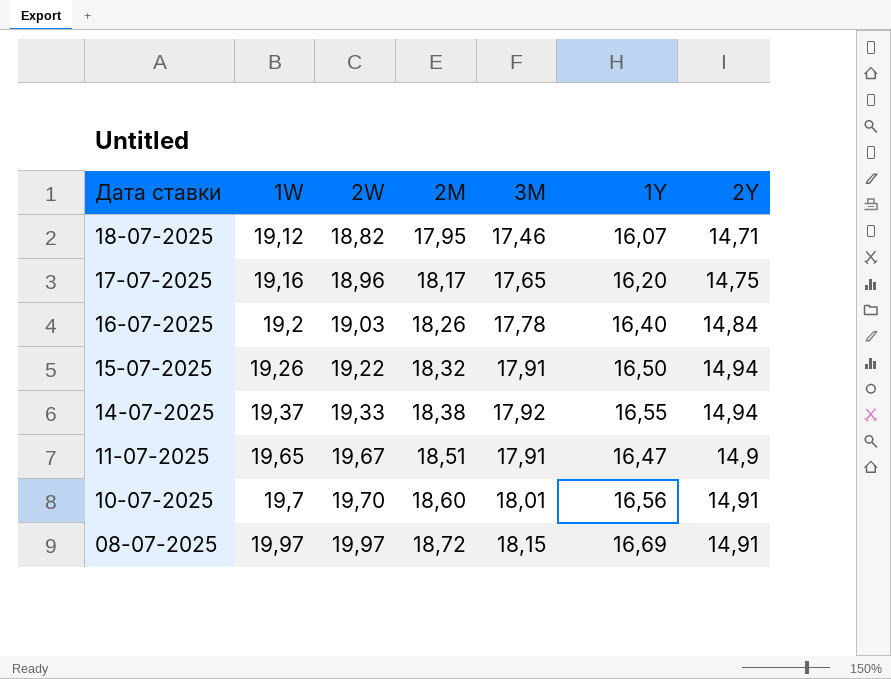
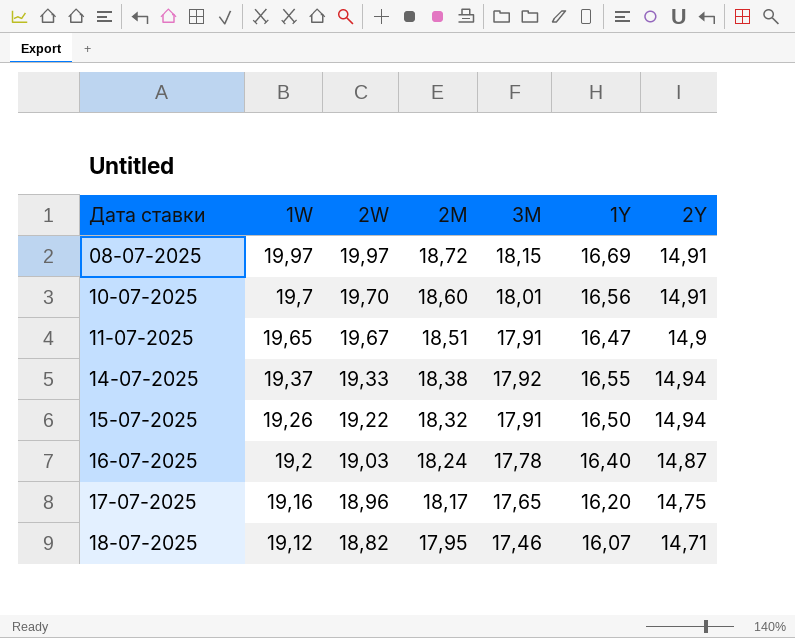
row order: Дата ставки descending -> Дата ставки ascending
16-07-2025 | 2M: 18,26 -> 18,24
16-07-2025 | 2Y: 14,84 -> 14,87

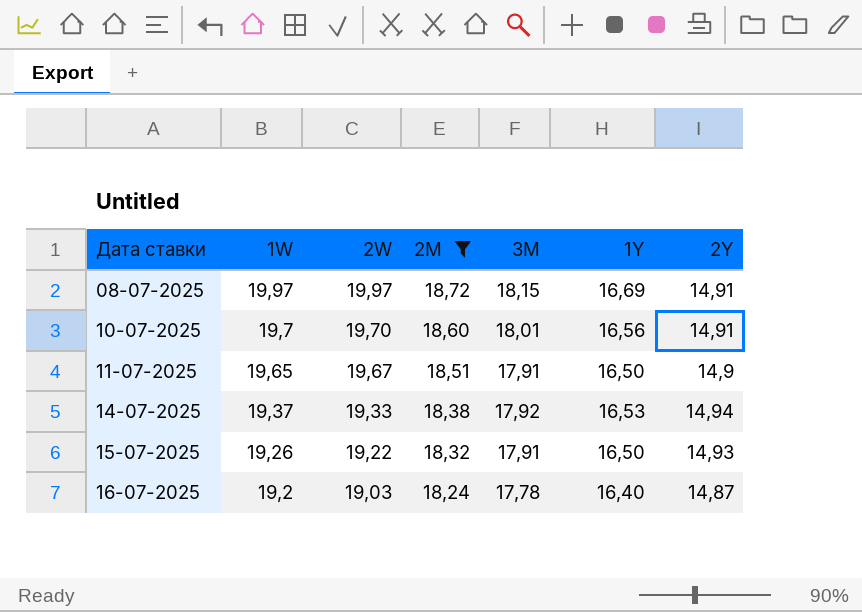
filter: none -> 2M >= 18,24
11-07-2025 | 1Y: 16,47 -> 16,50
14-07-2025 | 1Y: 16,55 -> 16,53
15-07-2025 | 2Y: 14,94 -> 14,93

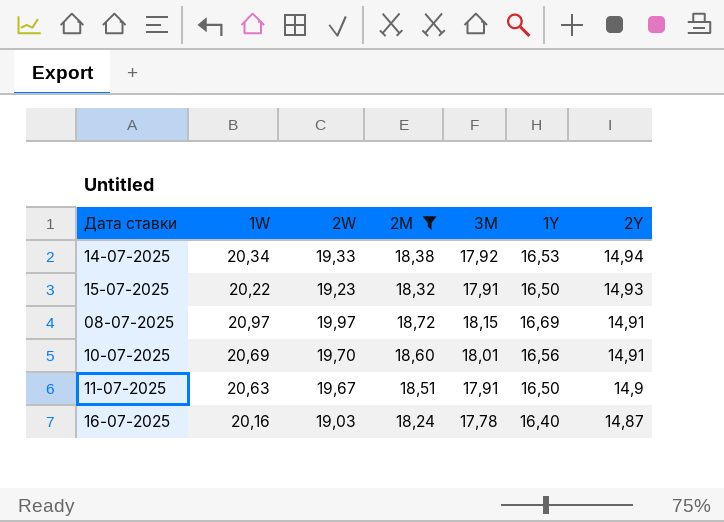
row order: Дата ставки ascending -> 2Y descending
14-07-2025 | 1W: 19,37 -> 20,34
15-07-2025 | 1W: 19,26 -> 20,22
15-07-2025 | 2W: 19,22 -> 19,23
08-07-2025 | 1W: 19,97 -> 20,97
10-07-2025 | 1W: 19,7 -> 20,69
11-07-2025 | 1W: 19,65 -> 20,63
16-07-2025 | 1W: 19,2 -> 20,16

